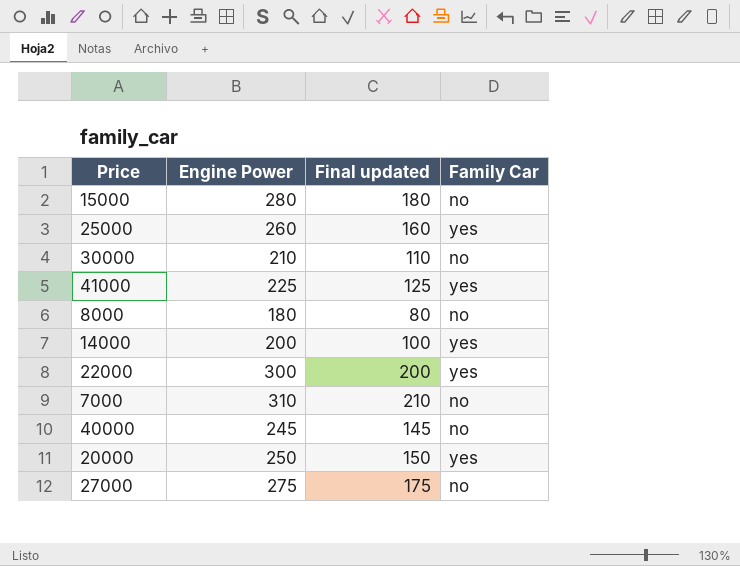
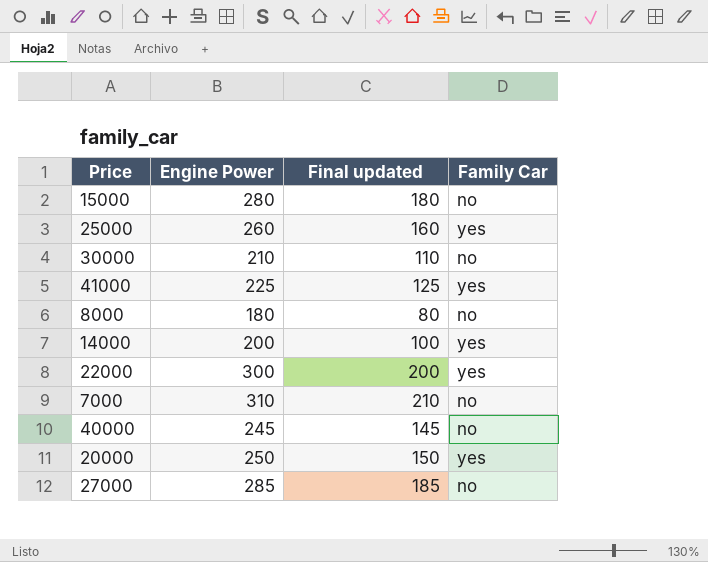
27000 | Engine Power: 275 -> 285
27000 | Final updated: 175 -> 185

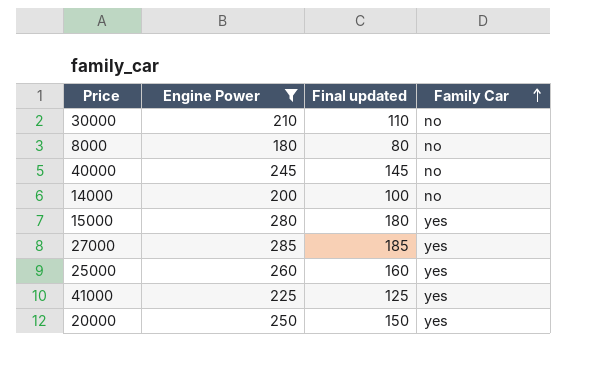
filter: none -> Engine Power <= 285
row order: none -> Family Car ascending
14000 | Family Car: yes -> no
15000 | Family Car: no -> yes
27000 | Family Car: no -> yes

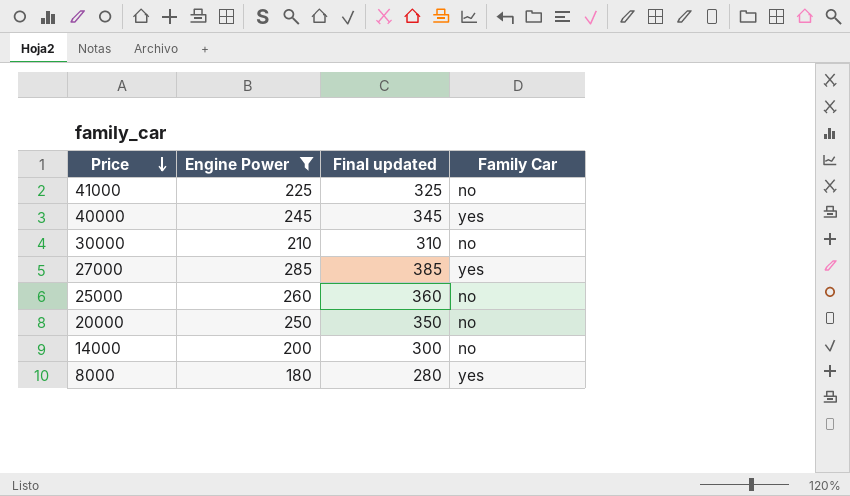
row order: Family Car ascending -> Price descending
column Final updated | formula: [Engine Power] - 100 -> [Engine Power] + 100
row 15000: 280 | 180 | yes -> none
41000 | Family Car: yes -> no
40000 | Family Car: no -> yes
25000 | Family Car: yes -> no
20000 | Family Car: yes -> no
8000 | Family Car: no -> yes

